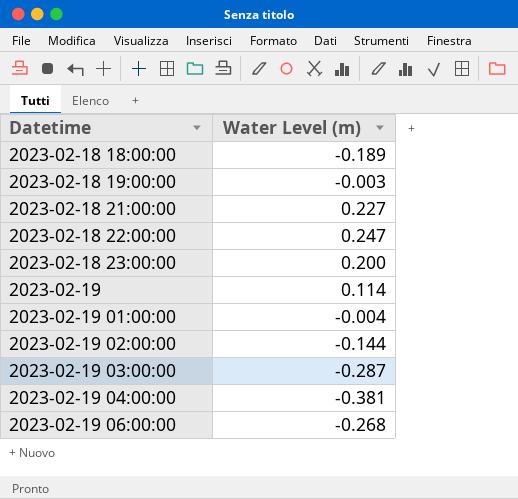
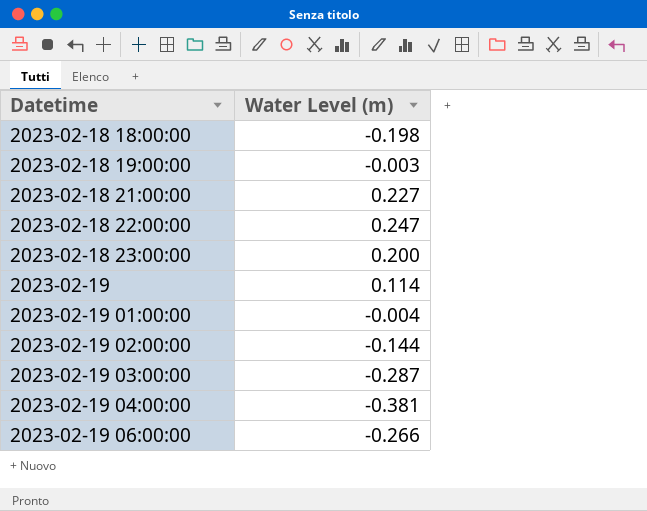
2023-02-18 18:00:00 | Water Level (m): -0.189 -> -0.198
2023-02-19 06:00:00 | Water Level (m): -0.268 -> -0.266

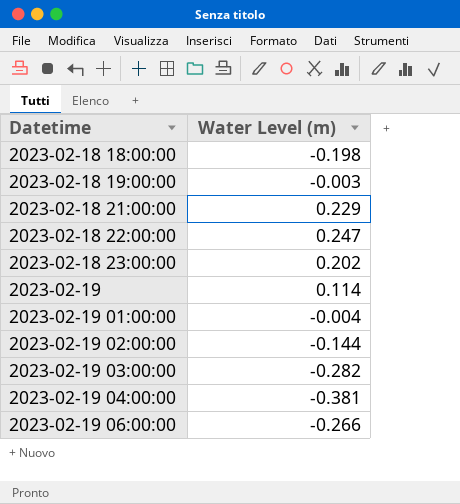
2023-02-18 21:00:00 | Water Level (m): 0.227 -> 0.229
2023-02-18 23:00:00 | Water Level (m): 0.200 -> 0.202
2023-02-19 03:00:00 | Water Level (m): -0.287 -> -0.282

